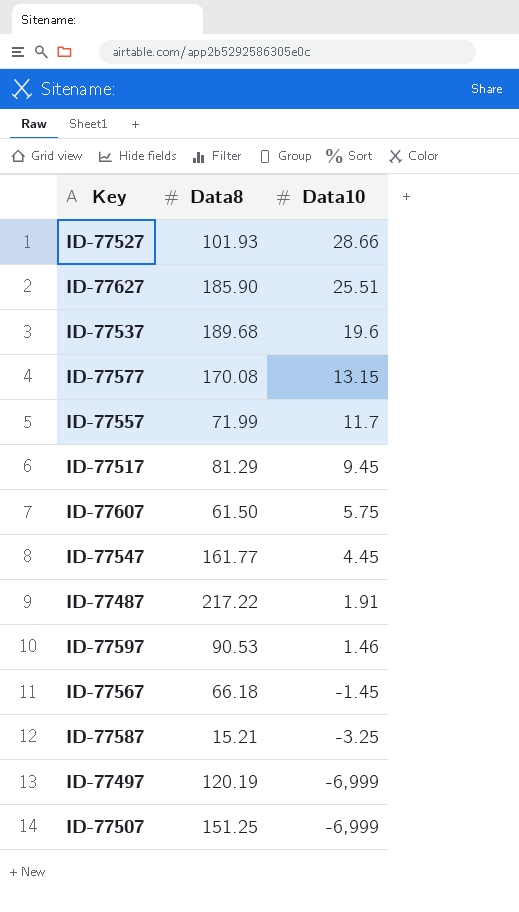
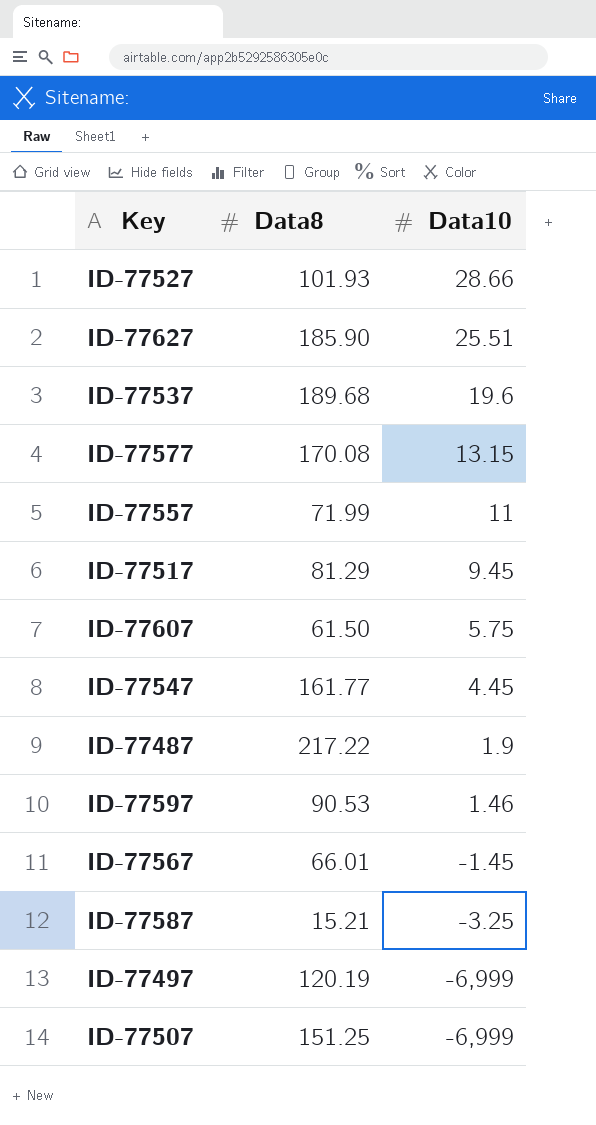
ID-77557 | Data10: 11.7 -> 11
ID-77487 | Data10: 1.91 -> 1.9
ID-77567 | Data8: 66.18 -> 66.01

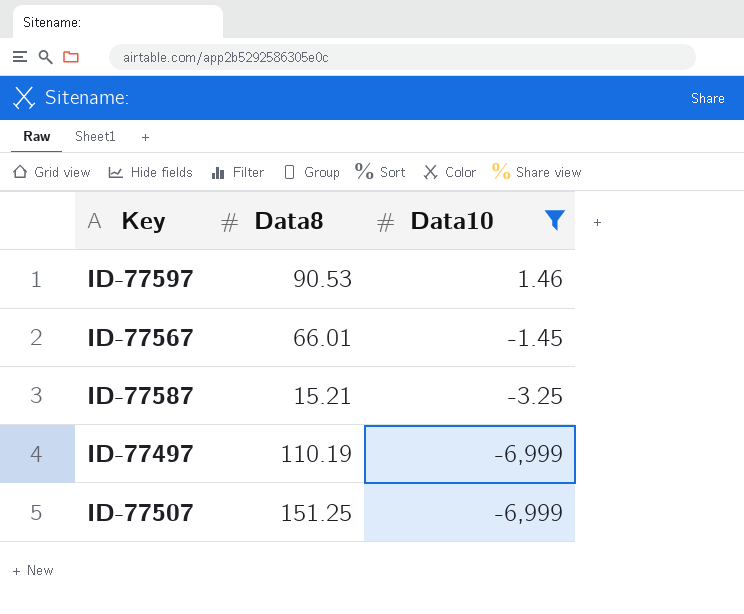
filter: none -> Data10 <= 1.46
ID-77497 | Data8: 120.19 -> 110.19

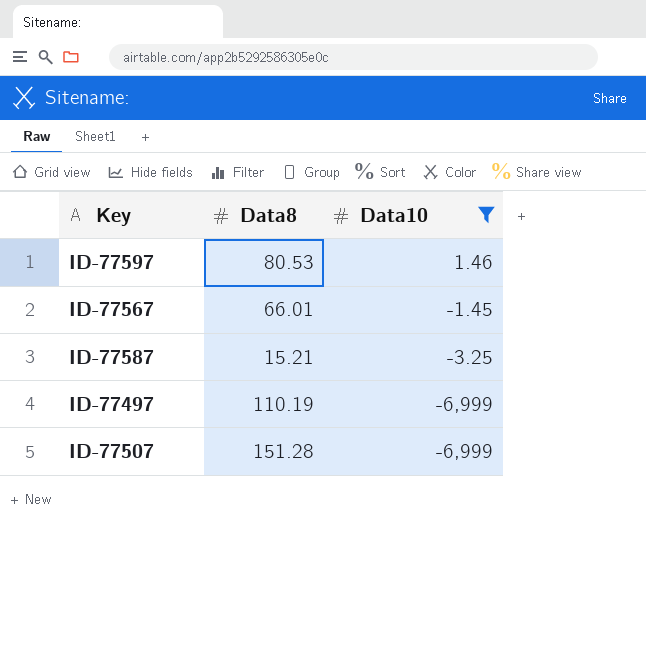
ID-77597 | Data8: 90.53 -> 80.53
ID-77507 | Data8: 151.25 -> 151.28

